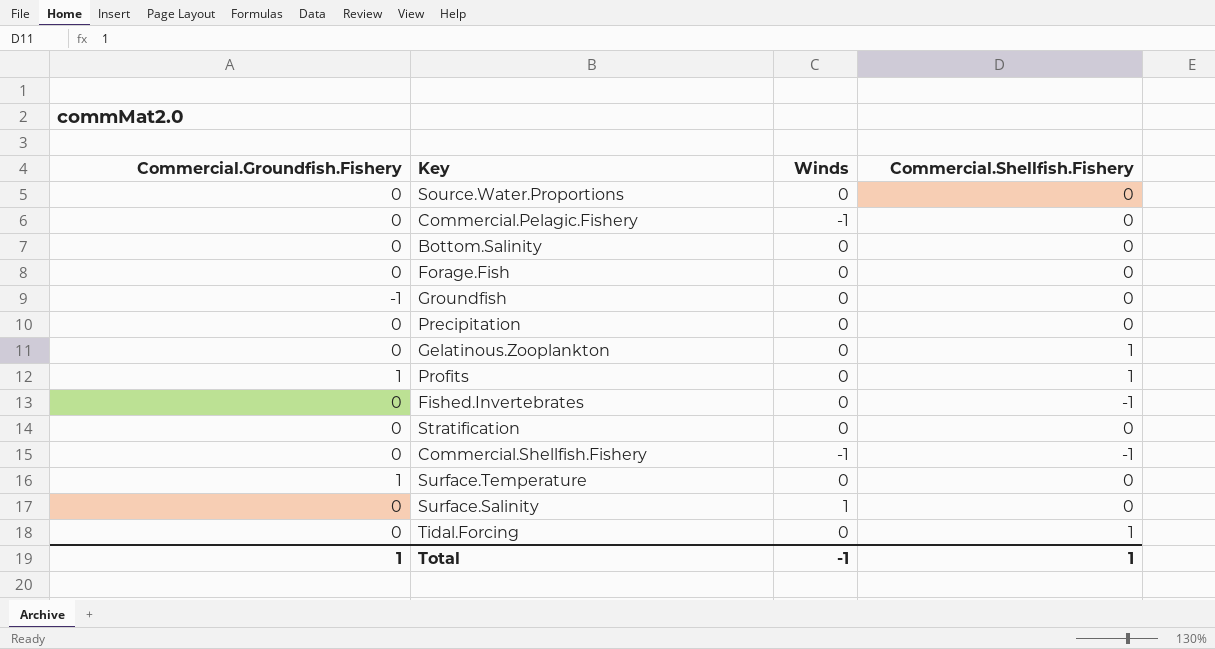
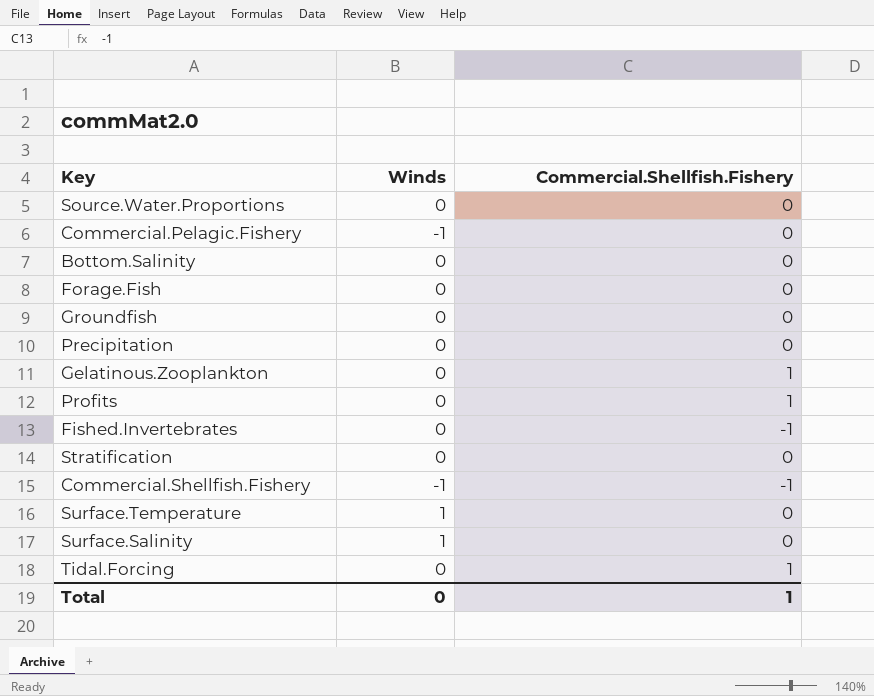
column Commercial.Groundfish.Fishery | position: 1 -> none
Surface.Temperature | Winds: 0 -> 1
Total | Winds: -1 -> 0

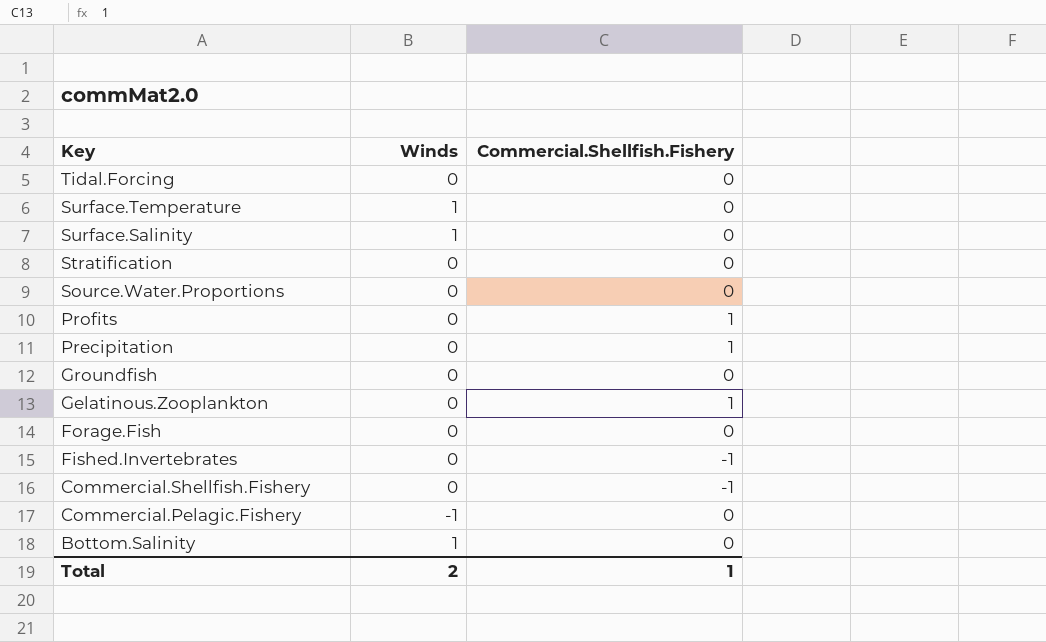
row order: none -> Key descending
Tidal.Forcing | Commercial.Shellfish.Fishery: 1 -> 0
Precipitation | Commercial.Shellfish.Fishery: 0 -> 1
Commercial.Shellfish.Fishery | Winds: -1 -> 0
Bottom.Salinity | Winds: 0 -> 1
Total | Winds: 0 -> 2

